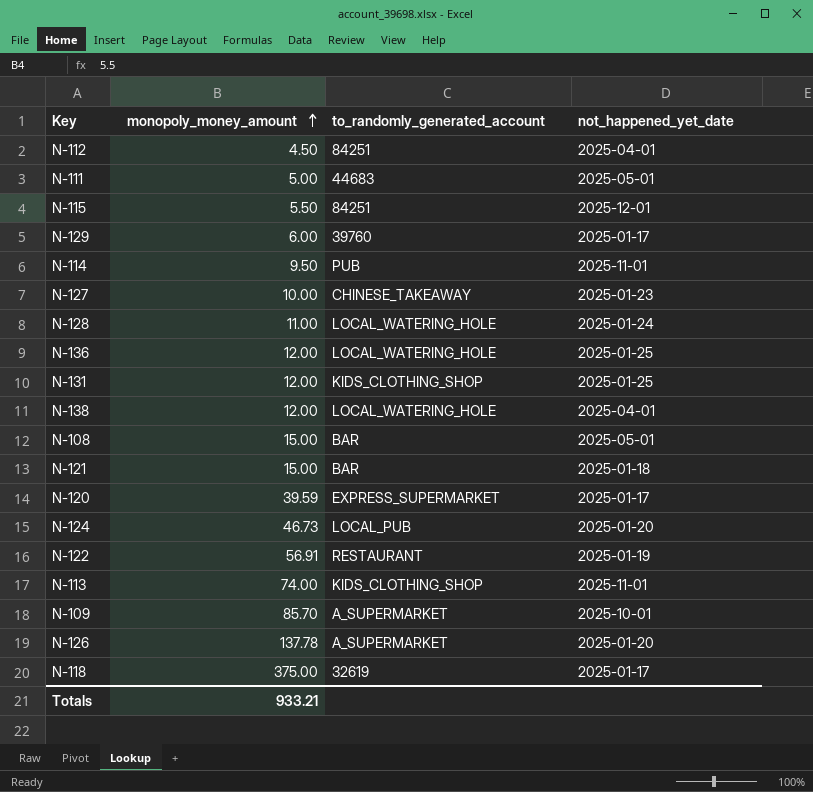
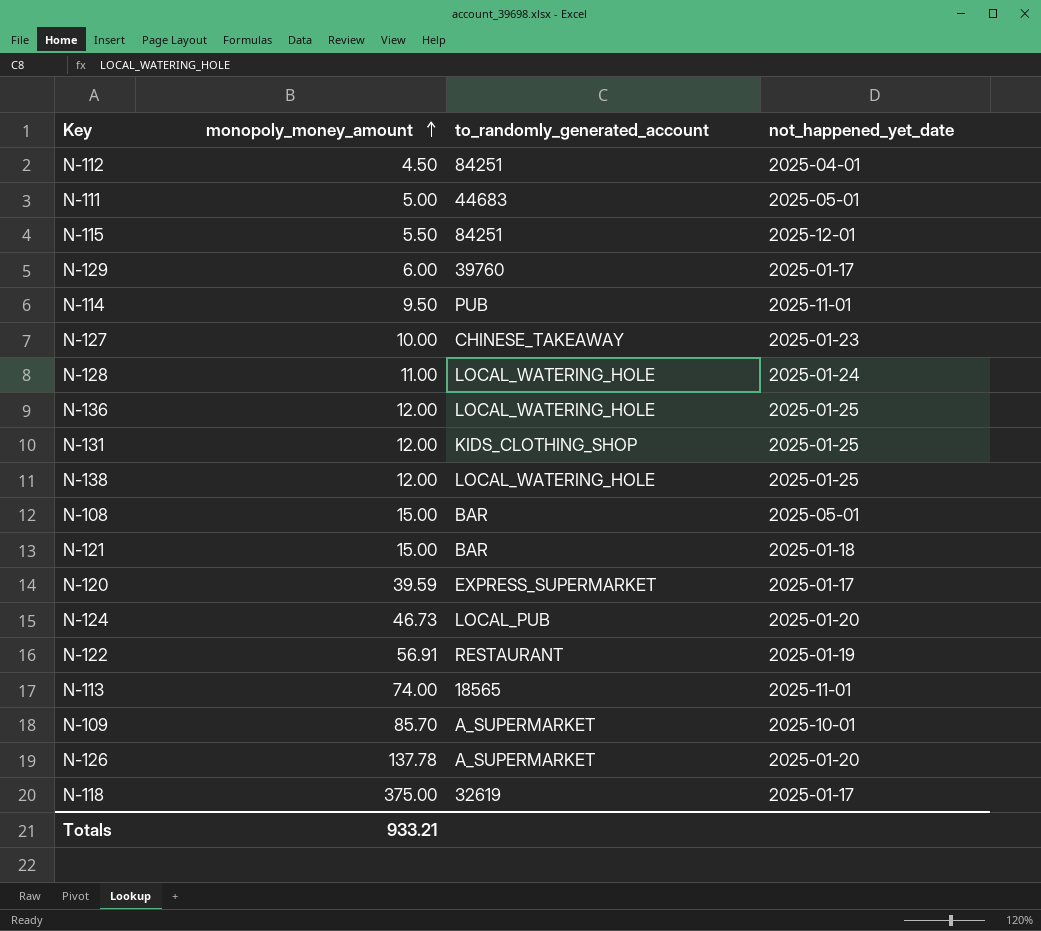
N-138 | not_happened_yet_date: 2025-04-01 -> 2025-01-25
N-113 | to_randomly_generated_account: KIDS_CLOTHING_SHOP -> 18565

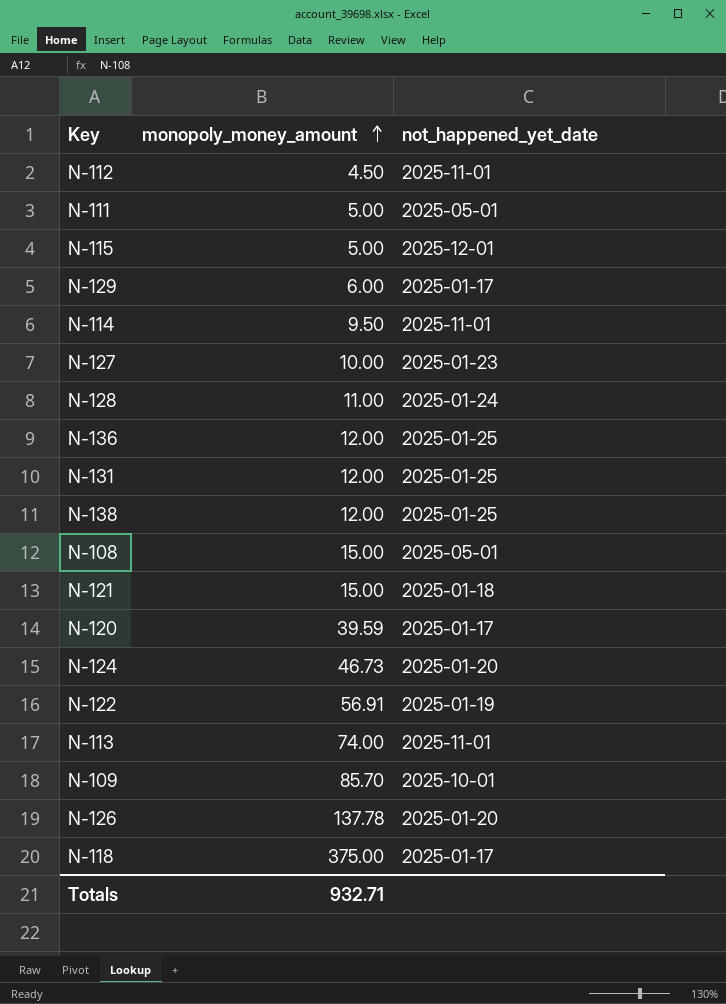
column to_randomly_generated_account | position: 3 -> none
N-112 | not_happened_yet_date: 2025-04-01 -> 2025-11-01
N-115 | monopoly_money_amount: 5.50 -> 5.00
Totals | monopoly_money_amount: 933.21 -> 932.71

